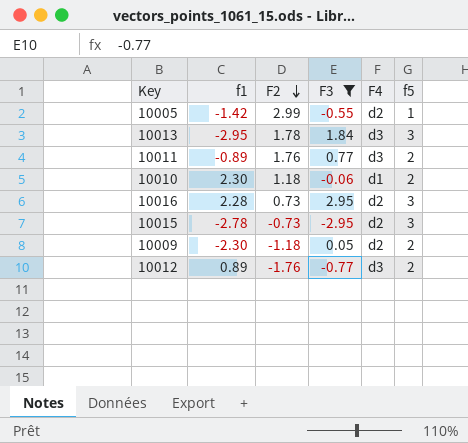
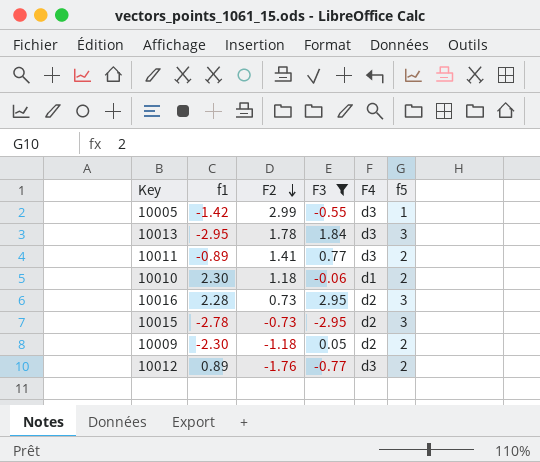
10005 | F4: d2 -> d3
10011 | F2: 1.76 -> 1.41

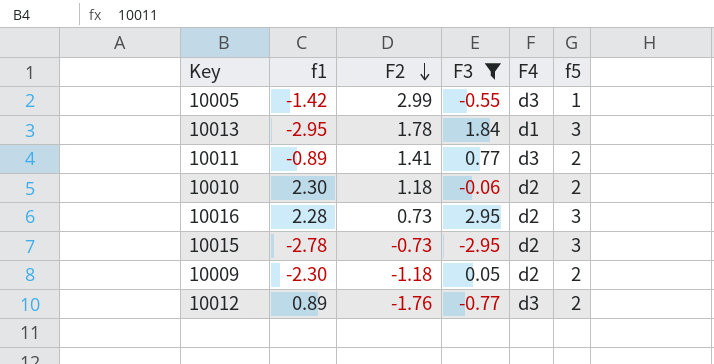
10013 | F4: d3 -> d1
10010 | F4: d1 -> d2

